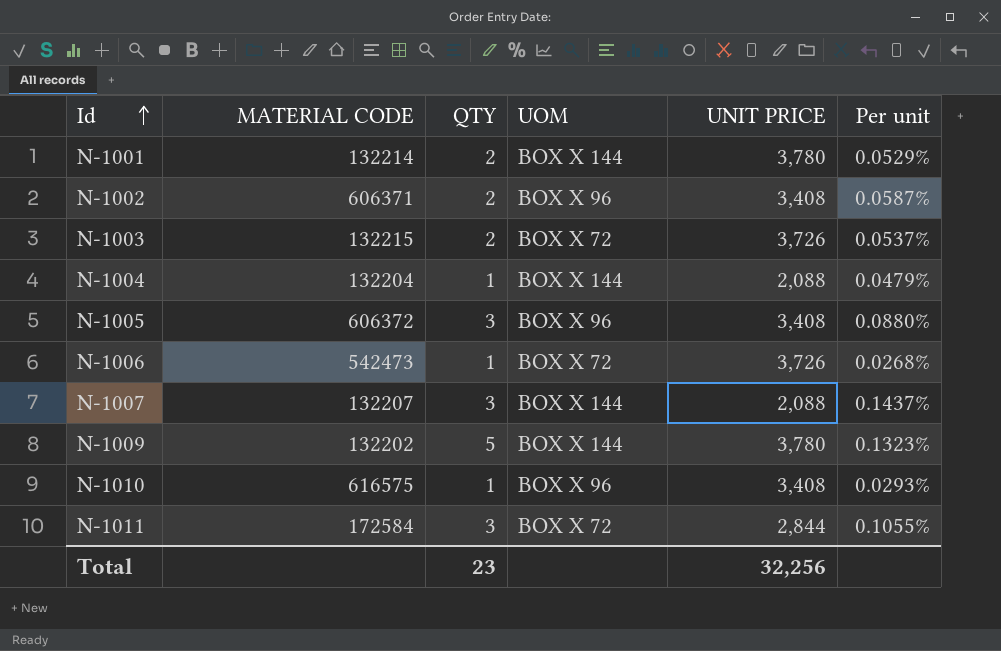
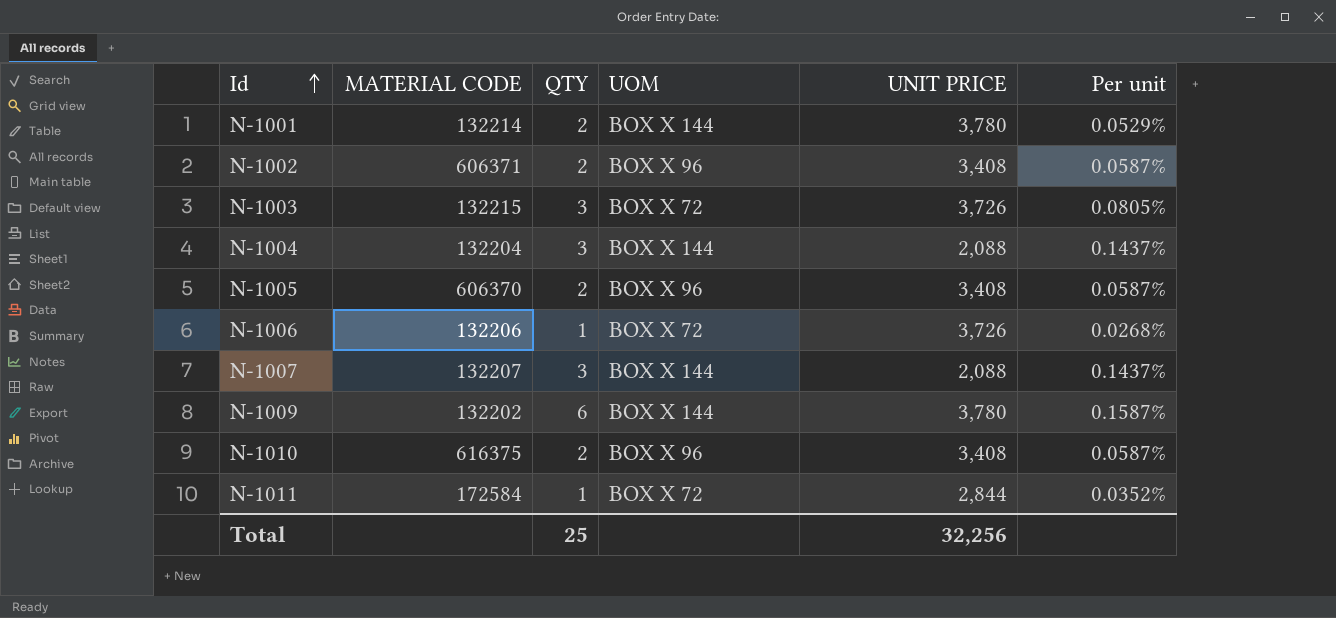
N-1003 | QTY: 2 -> 3
N-1003 | Per unit: 0.0537% -> 0.0805%
N-1004 | QTY: 1 -> 3
N-1004 | Per unit: 0.0479% -> 0.1437%
N-1005 | MATERIAL CODE: 606372 -> 606370
N-1005 | QTY: 3 -> 2
N-1005 | Per unit: 0.0880% -> 0.0587%
N-1006 | MATERIAL CODE: 542473 -> 132206
N-1009 | QTY: 5 -> 6
N-1009 | Per unit: 0.1323% -> 0.1587%
N-1010 | MATERIAL CODE: 616575 -> 616375
N-1010 | QTY: 1 -> 2
N-1010 | Per unit: 0.0293% -> 0.0587%
N-1011 | QTY: 3 -> 1
N-1011 | Per unit: 0.1055% -> 0.0352%
Total | QTY: 23 -> 25

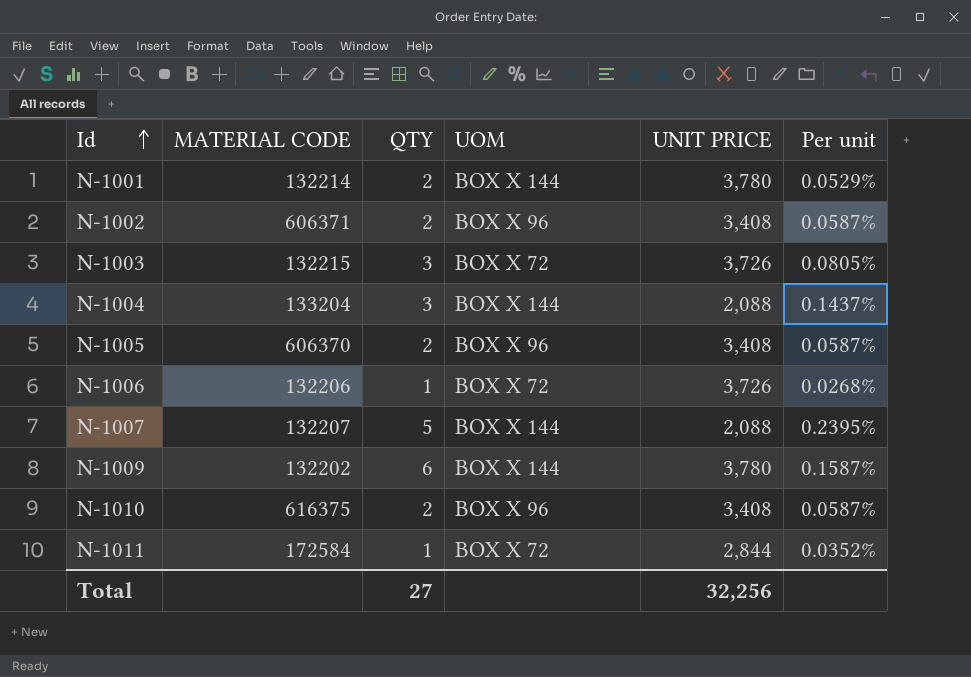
N-1004 | MATERIAL CODE: 132204 -> 133204
N-1007 | QTY: 3 -> 5
N-1007 | Per unit: 0.1437% -> 0.2395%
Total | QTY: 25 -> 27

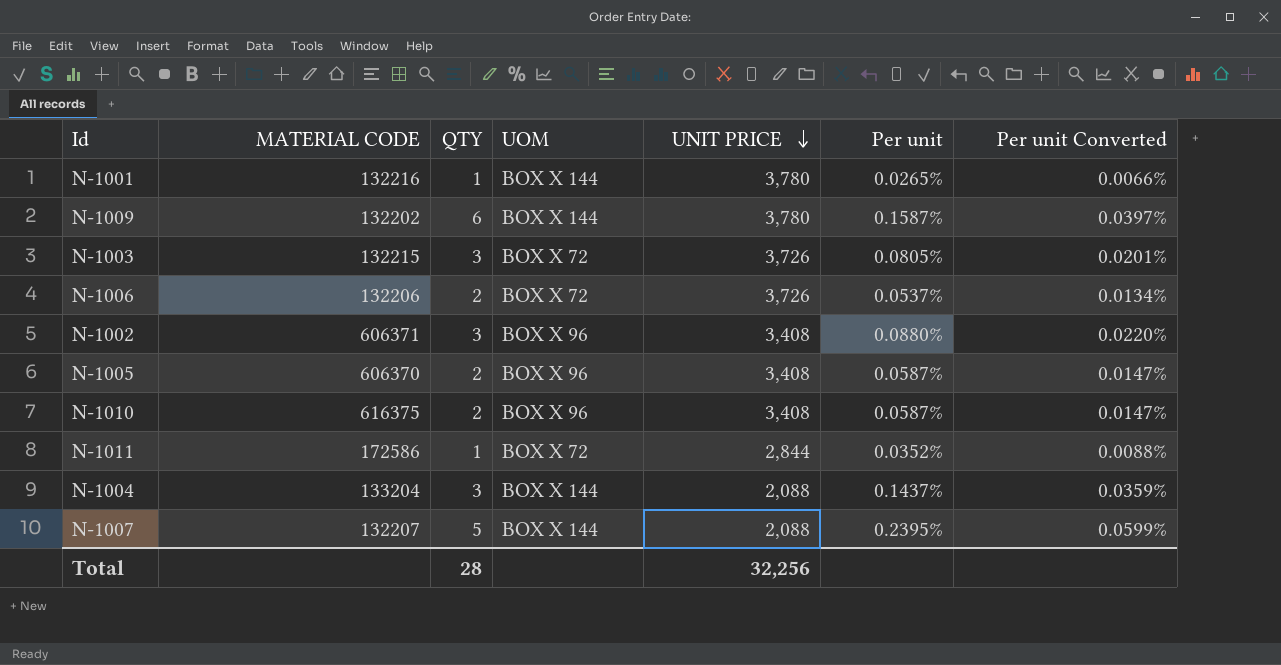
row order: Id ascending -> UNIT PRICE descending
column Per unit Converted | formula: none -> [Per unit] * 0.25
N-1001 | MATERIAL CODE: 132214 -> 132216
N-1001 | QTY: 2 -> 1
N-1001 | Per unit: 0.0529% -> 0.0265%
N-1006 | QTY: 1 -> 2
N-1006 | Per unit: 0.0268% -> 0.0537%
N-1002 | QTY: 2 -> 3
N-1002 | Per unit: 0.0587% -> 0.0880%
N-1011 | MATERIAL CODE: 172584 -> 172586
Total | QTY: 27 -> 28

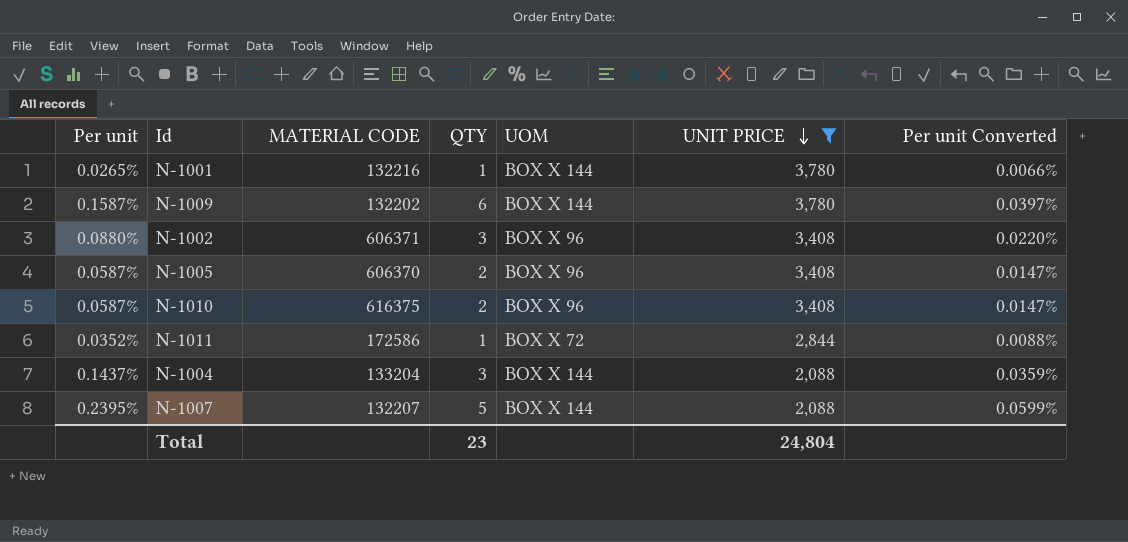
filter: none -> UNIT PRICE != 3,726
column Per unit | position: 6 -> 1
Total | QTY: 28 -> 23
Total | UNIT PRICE: 32,256 -> 24,804

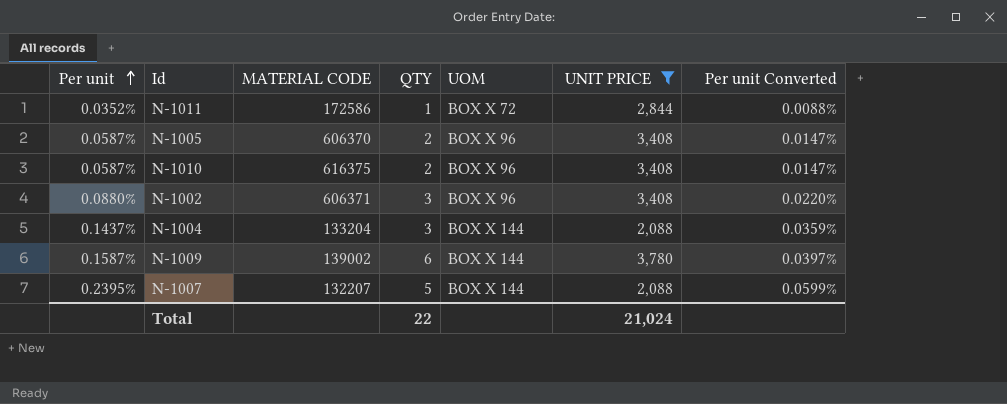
row order: UNIT PRICE descending -> Per unit ascending
row N-1001: 0.0265% | 132216 | 1 | BOX X 144 | 3,780 | 0.0066% -> none
N-1009 | MATERIAL CODE: 132202 -> 139002
Total | QTY: 23 -> 22
Total | UNIT PRICE: 24,804 -> 21,024

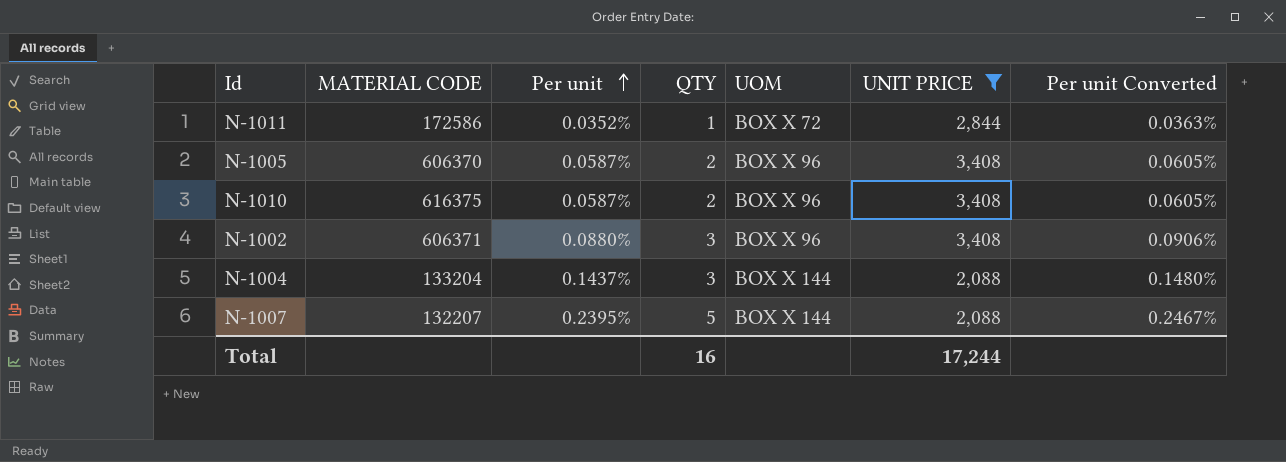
column Per unit | position: 1 -> 3
column Per unit Converted | formula: [Per unit] * 0.25 -> [Per unit] * 1.03
row N-1009: 0.1587% | 139002 | 6 | BOX X 144 | 3,780 | 0.0397% -> none
Total | QTY: 22 -> 16
Total | UNIT PRICE: 21,024 -> 17,244

